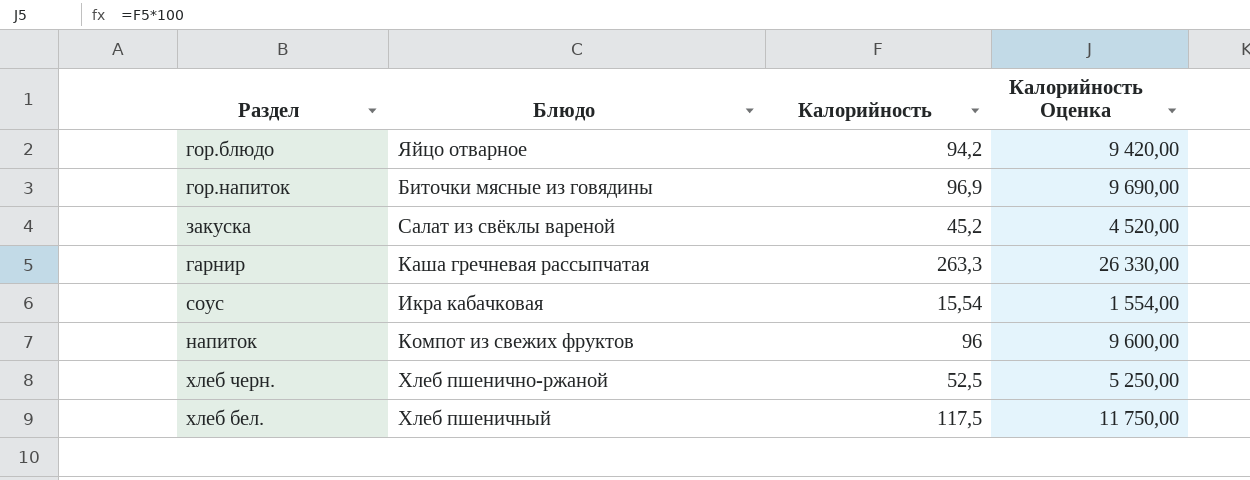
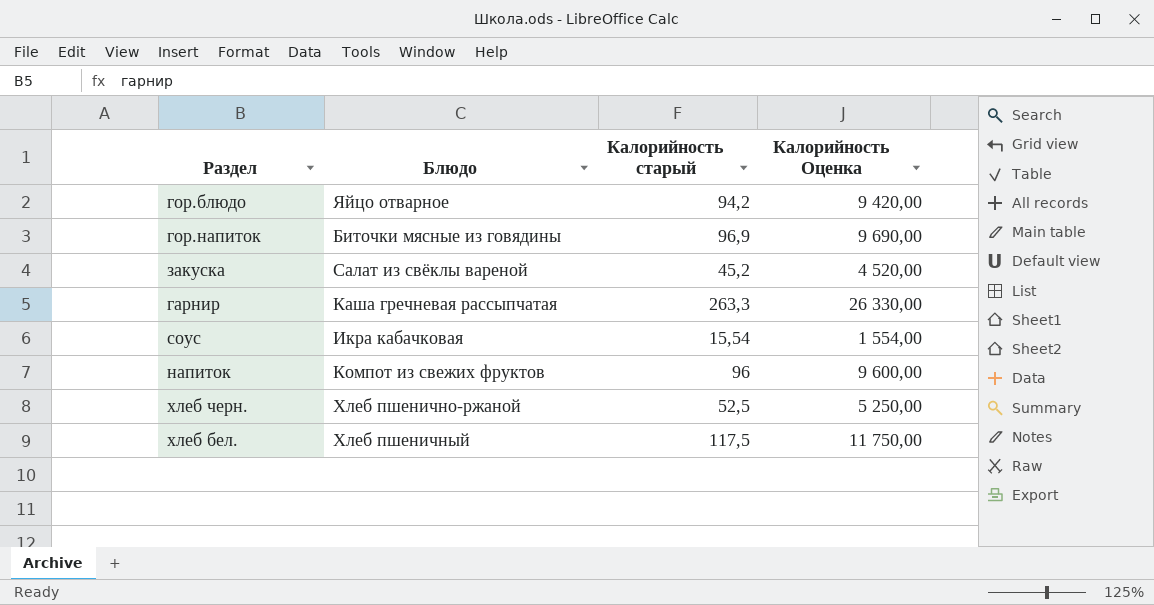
column name: Калорийность -> Калорийность старый

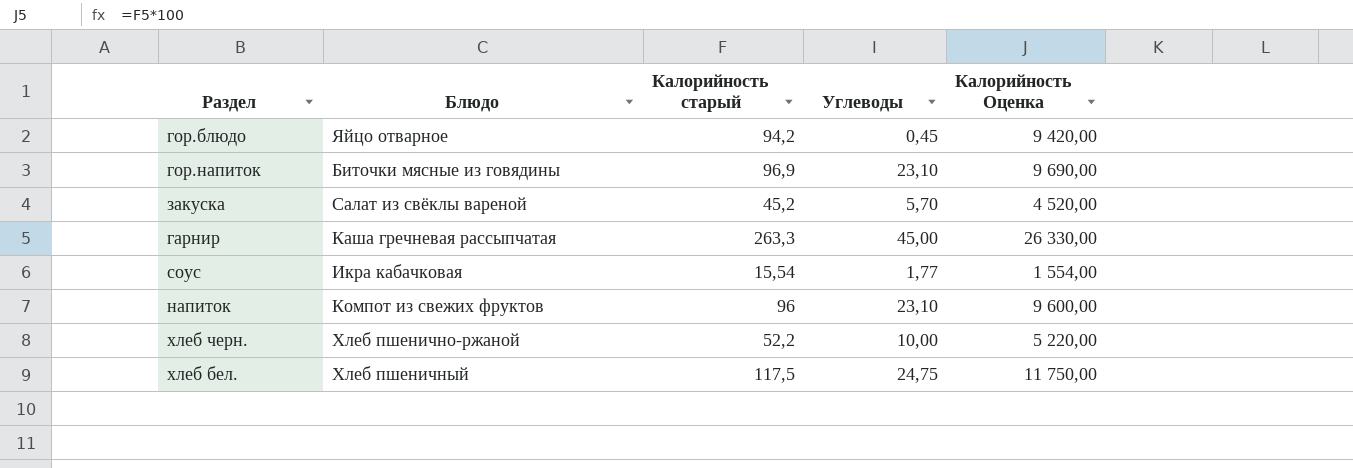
column Углеводы | position: none -> 4
хлеб черн. | Калорийность старый: 52,5 -> 52,2
хлеб черн. | Калорийность Оценка: 5 250,00 -> 5 220,00

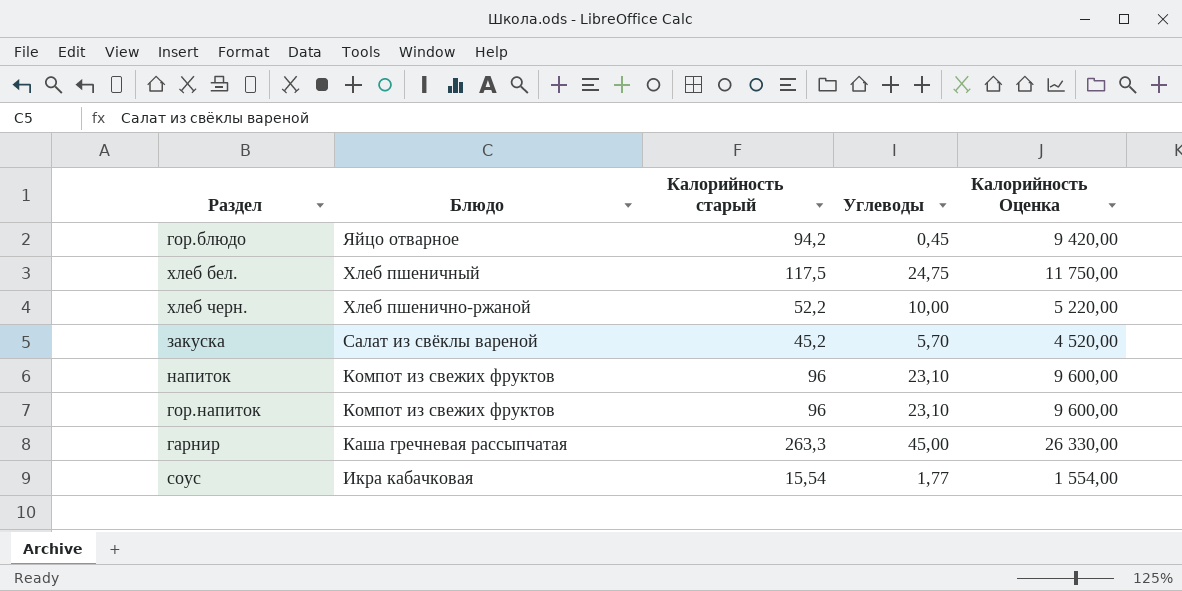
row order: none -> Блюдо descending
гор.напиток | Блюдо: Биточки мясные из говядины -> Компот из свежих фруктов
гор.напиток | Калорийность старый: 96,9 -> 96
гор.напиток | Калорийность Оценка: 9 690,00 -> 9 600,00

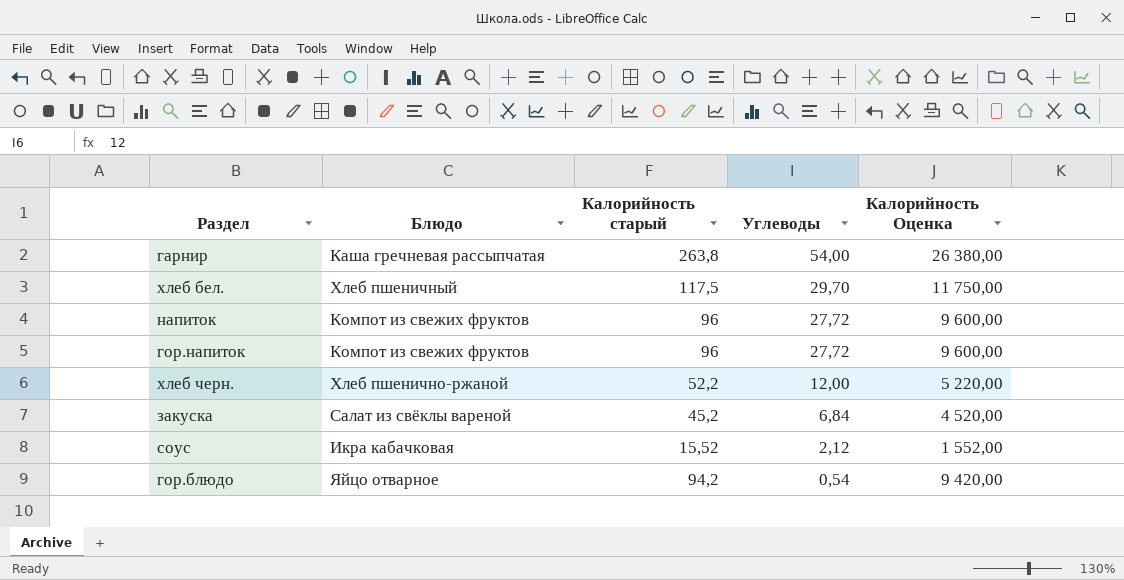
row order: Блюдо descending -> Углеводы descending
гарнир | Калорийность старый: 263,3 -> 263,8
гарнир | Углеводы: 45,00 -> 54,00
гарнир | Калорийность Оценка: 26 330,00 -> 26 380,00
хлеб бел. | Углеводы: 24,75 -> 29,70
напиток | Углеводы: 23,10 -> 27,72
гор.напиток | Углеводы: 23,10 -> 27,72
хлеб черн. | Углеводы: 10,00 -> 12,00
закуска | Углеводы: 5,70 -> 6,84
соус | Калорийность старый: 15,54 -> 15,52
соус | Углеводы: 1,77 -> 2,12
соус | Калорийность Оценка: 1 554,00 -> 1 552,00
гор.блюдо | Углеводы: 0,45 -> 0,54

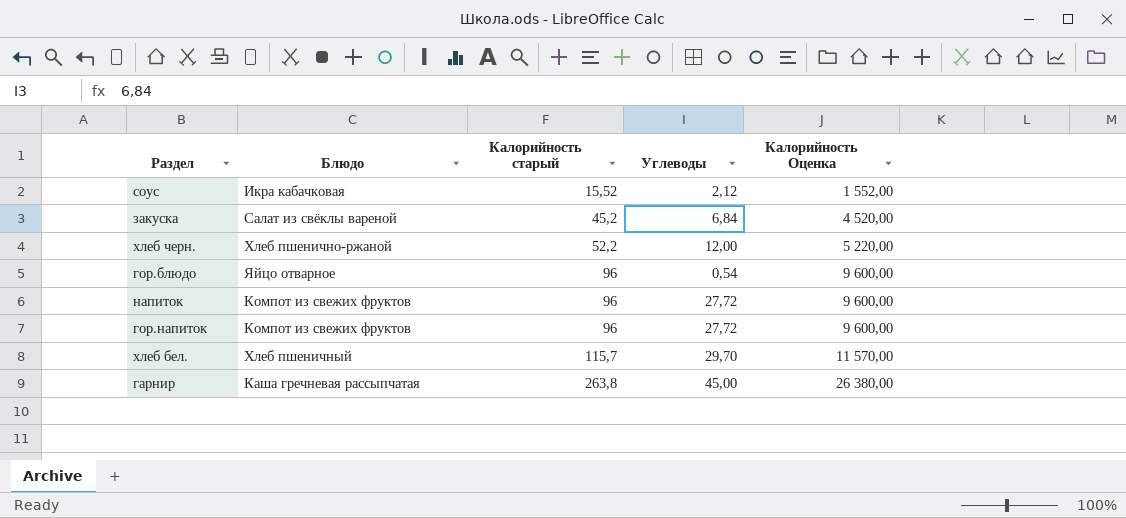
row order: Углеводы descending -> Калорийность старый ascending
гор.блюдо | Калорийность старый: 94,2 -> 96
гор.блюдо | Калорийность Оценка: 9 420,00 -> 9 600,00
хлеб бел. | Калорийность старый: 117,5 -> 115,7
хлеб бел. | Калорийность Оценка: 11 750,00 -> 11 570,00
гарнир | Углеводы: 54,00 -> 45,00

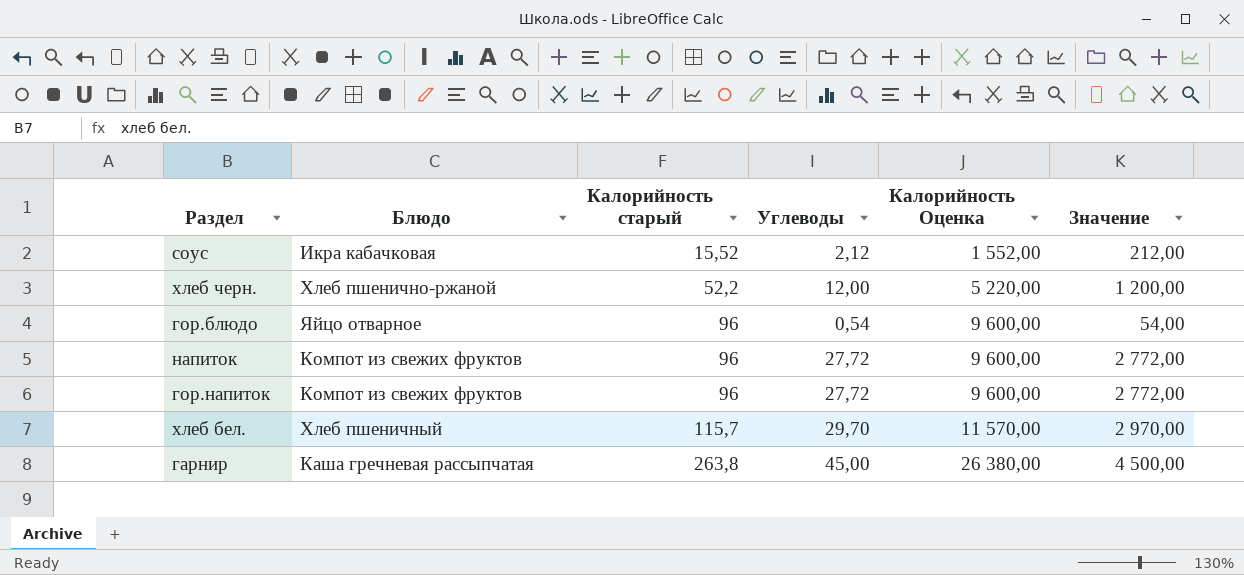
column Значение | formula: none -> [Углеводы] * 100
row закуска: Салат из свёклы вареной | 45,2 | 6,84 | 4 520,00 -> none

